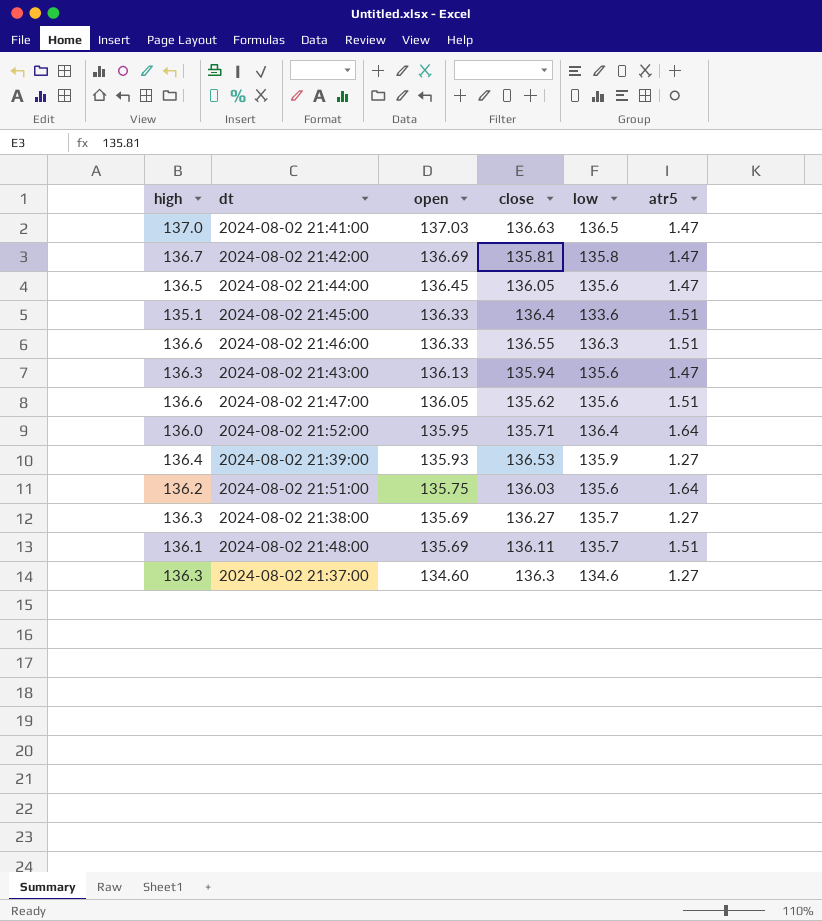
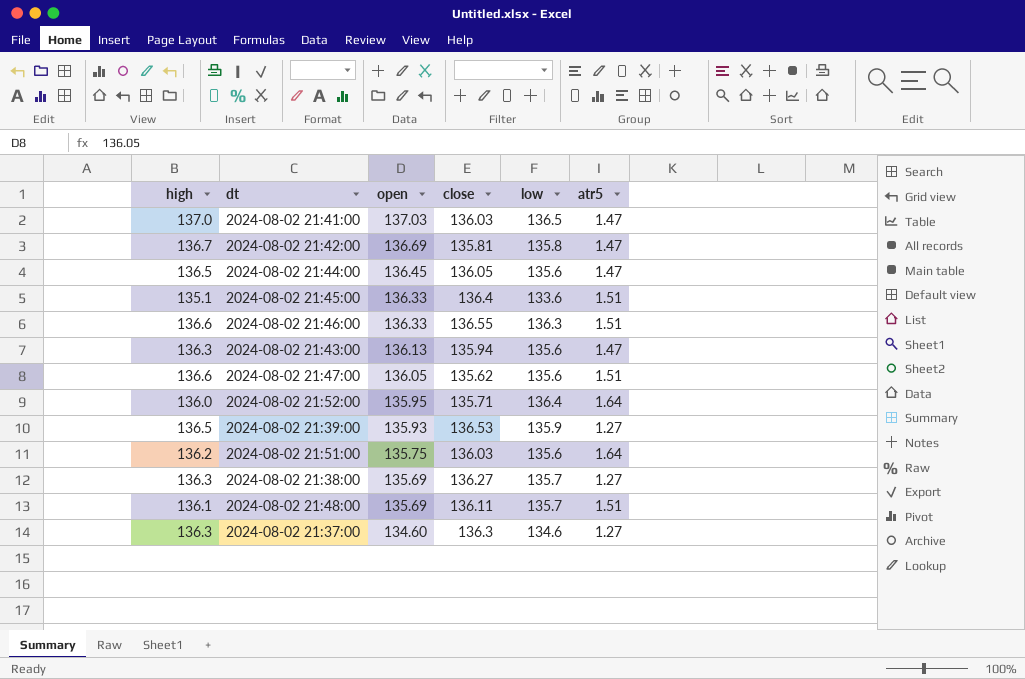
2024-08-02 21:41:00 | close: 136.63 -> 136.03
2024-08-02 21:39:00 | high: 136.4 -> 136.5

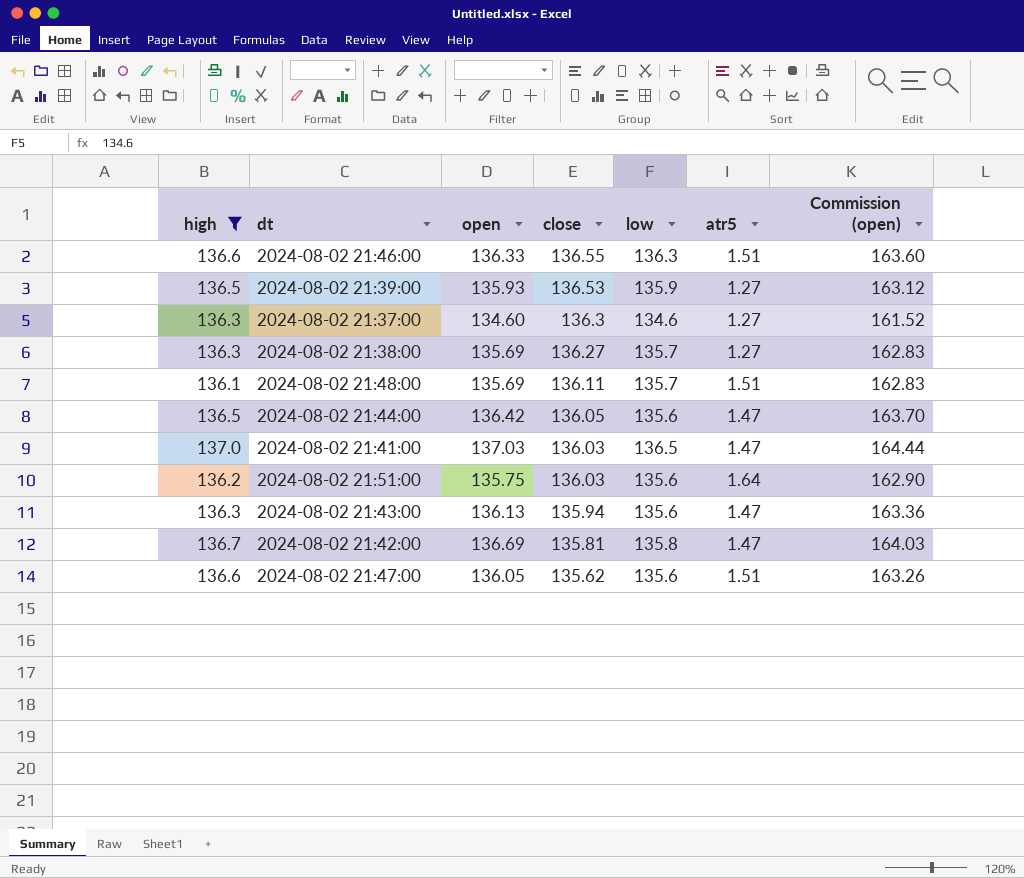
filter: none -> high >= 136.1
row order: open descending -> close descending
column Commission (open) | formula: none -> [open] * 1.2
2024-08-02 21:44:00 | open: 136.45 -> 136.42

